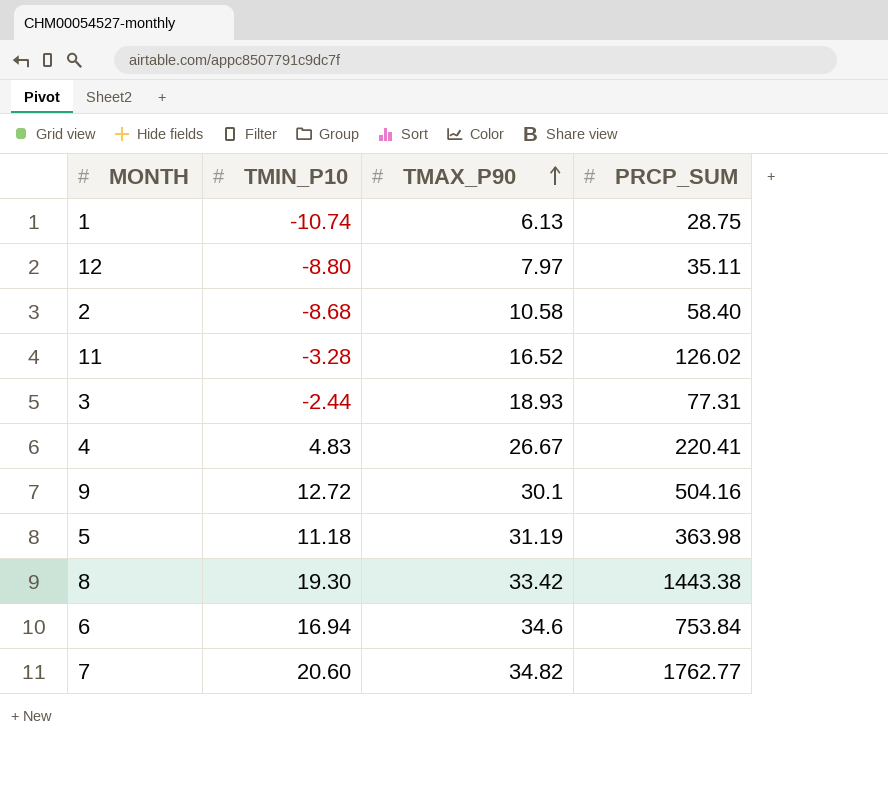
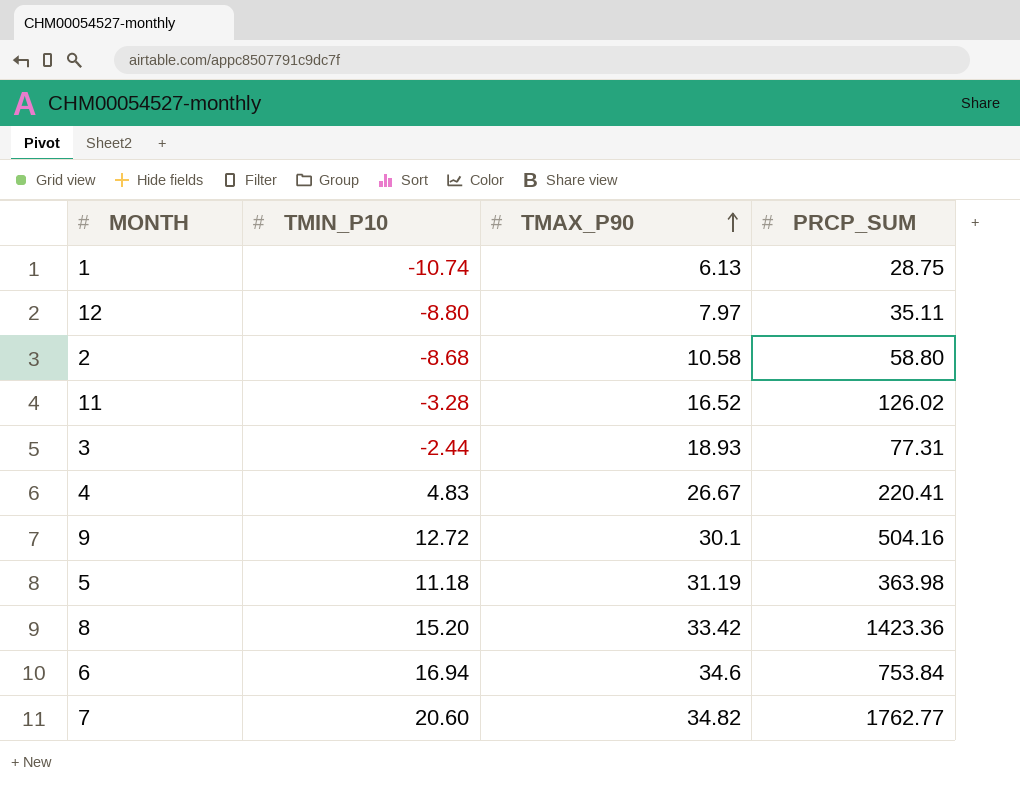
2 | PRCP_SUM: 58.40 -> 58.80
8 | TMIN_P10: 19.30 -> 15.20
8 | PRCP_SUM: 1443.38 -> 1423.36

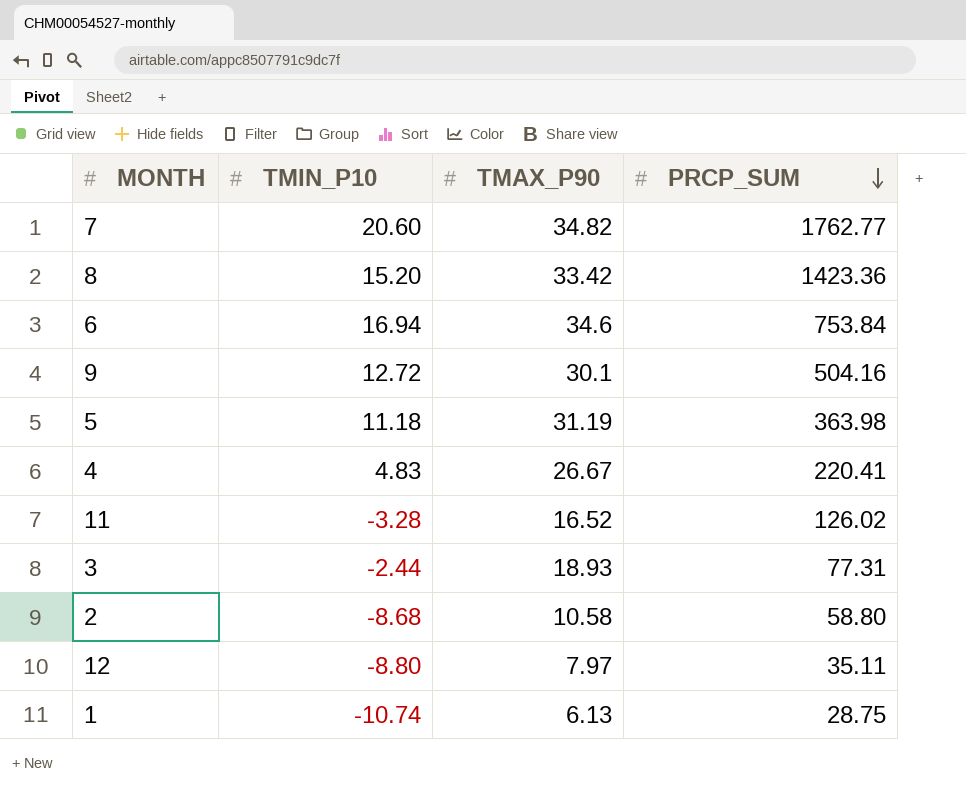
row order: TMAX_P90 ascending -> PRCP_SUM descending

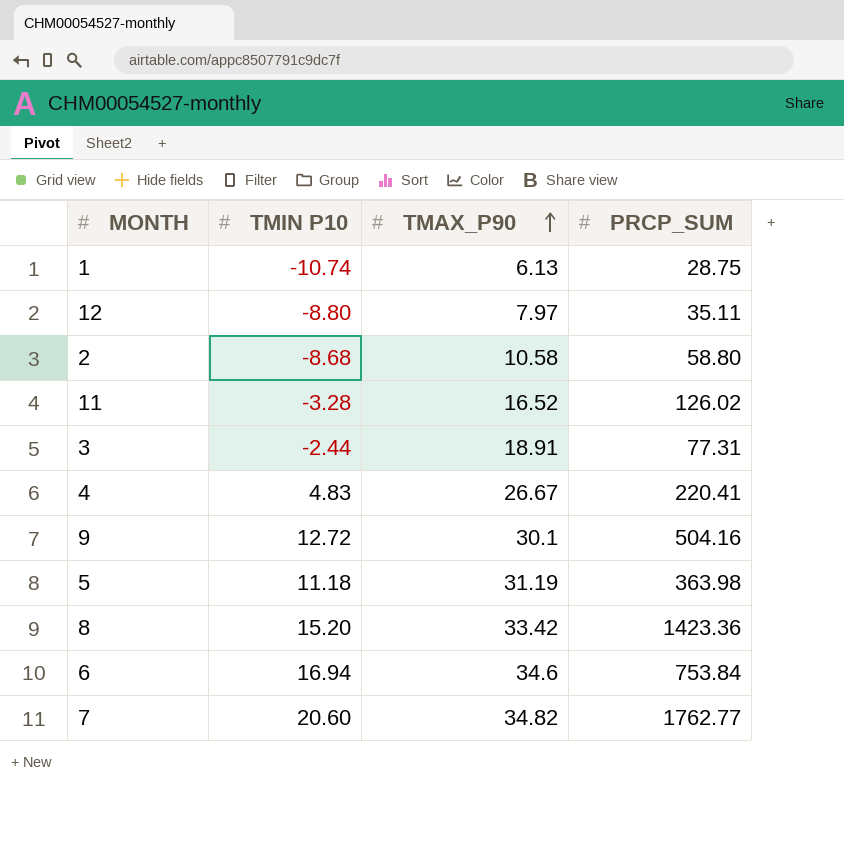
row order: PRCP_SUM descending -> TMAX_P90 ascending
column name: TMIN_P10 -> TMIN P10
3 | TMAX_P90: 18.93 -> 18.91

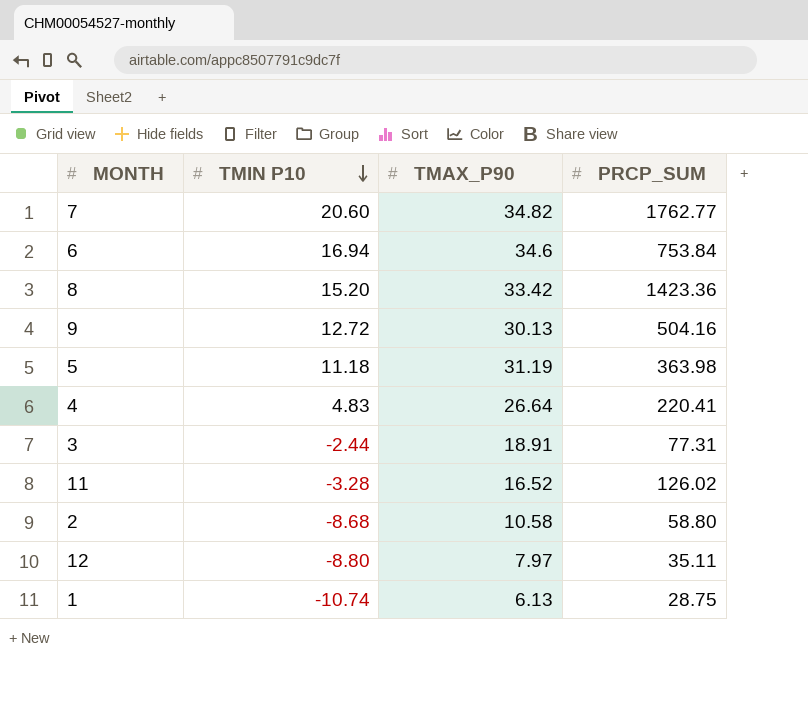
row order: TMAX_P90 ascending -> TMIN P10 descending
9 | TMAX_P90: 30.1 -> 30.13
4 | TMAX_P90: 26.67 -> 26.64

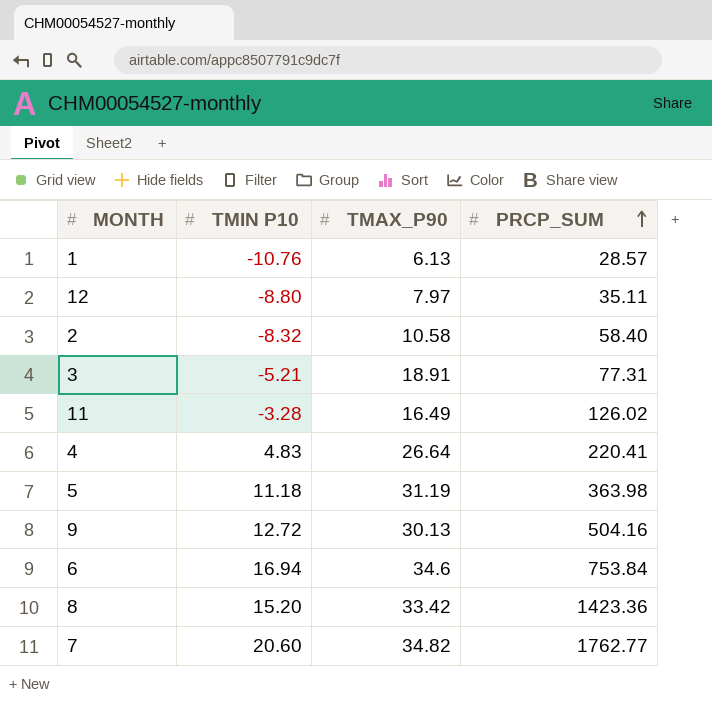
row order: TMIN P10 descending -> PRCP_SUM ascending
1 | TMIN P10: -10.74 -> -10.76
1 | PRCP_SUM: 28.75 -> 28.57
2 | TMIN P10: -8.68 -> -8.32
2 | PRCP_SUM: 58.80 -> 58.40
3 | TMIN P10: -2.44 -> -5.21
11 | TMAX_P90: 16.52 -> 16.49

